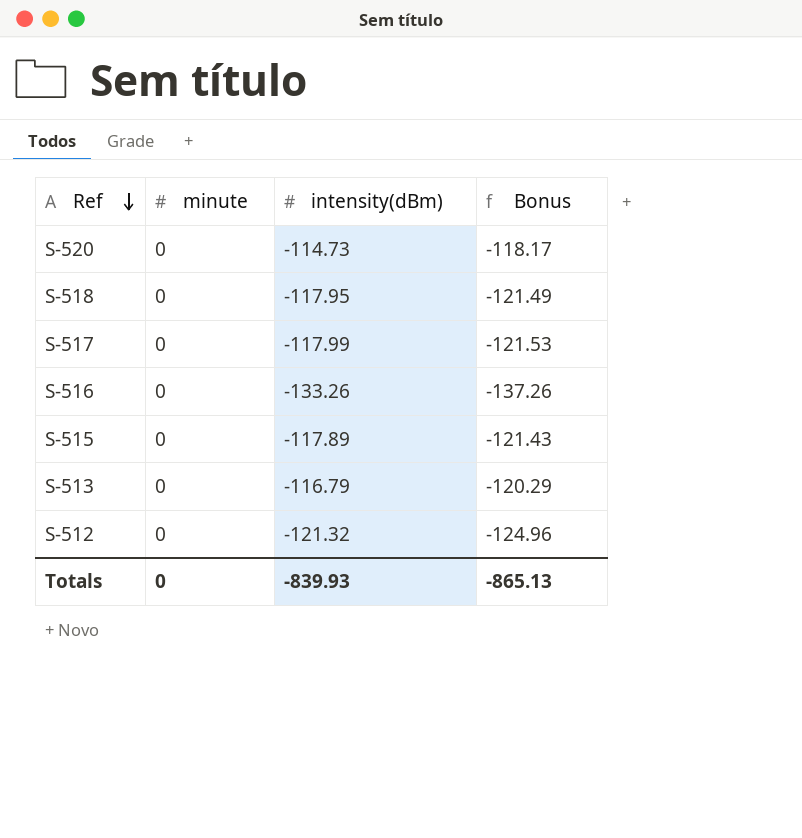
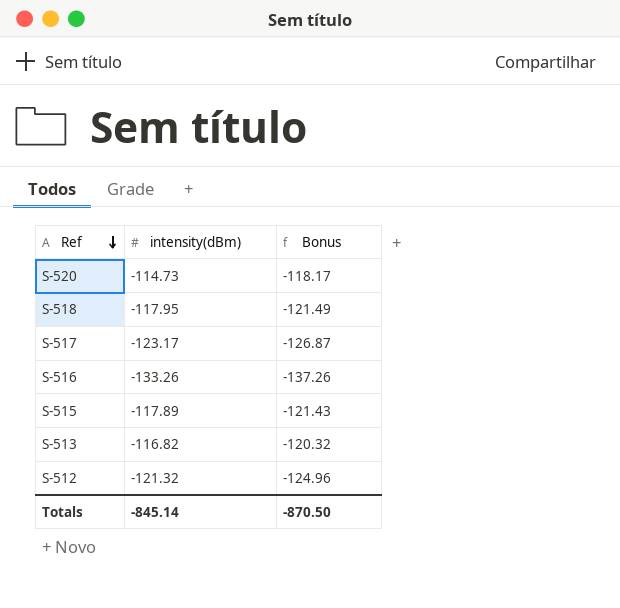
column minute | position: 2 -> none
S-517 | intensity(dBm): -117.99 -> -123.17
S-517 | Bonus: -121.53 -> -126.87
S-513 | intensity(dBm): -116.79 -> -116.82
S-513 | Bonus: -120.29 -> -120.32
Totals | intensity(dBm): -839.93 -> -845.14
Totals | Bonus: -865.13 -> -870.50

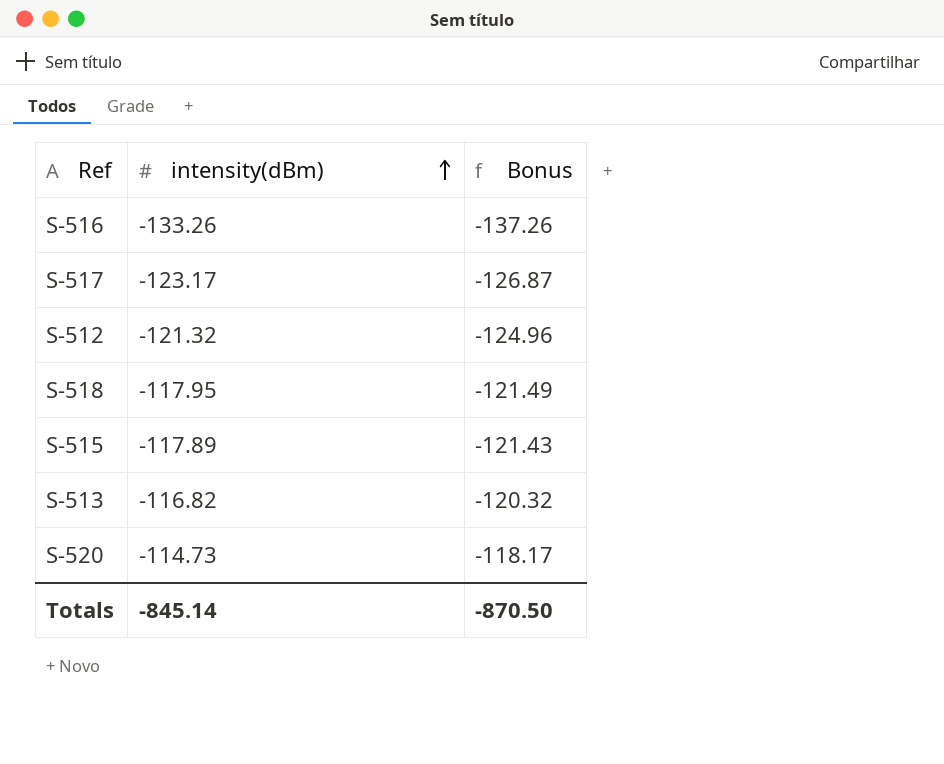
row order: Ref descending -> intensity(dBm) ascending

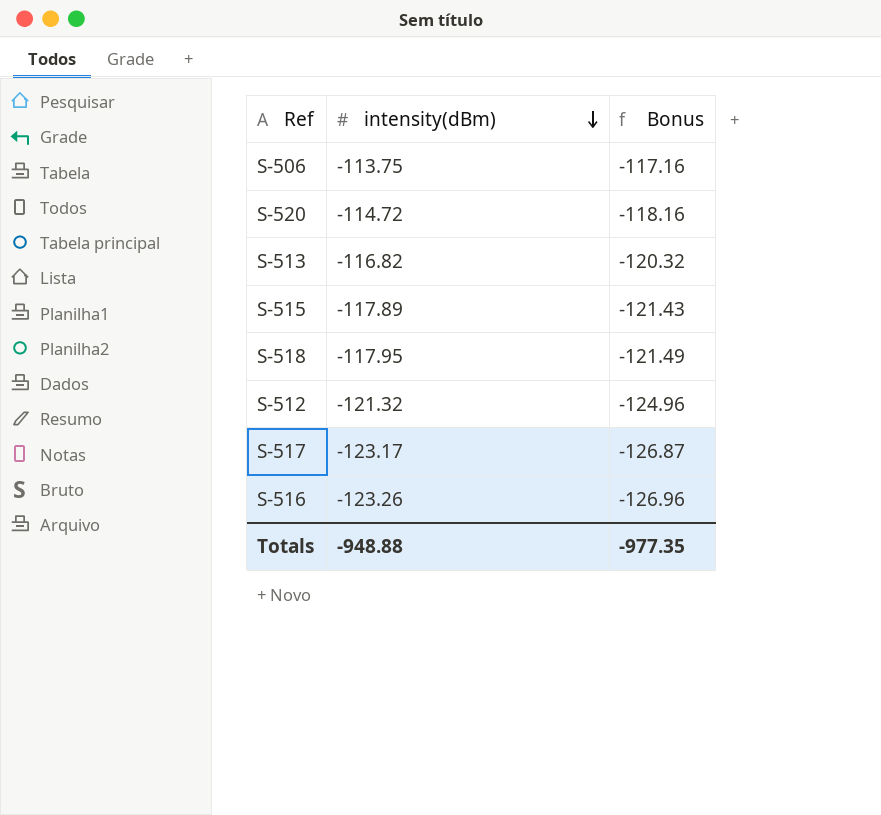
row order: intensity(dBm) ascending -> intensity(dBm) descending
row S-506: none -> -113.75 | -117.16
S-520 | intensity(dBm): -114.73 -> -114.72
S-520 | Bonus: -118.17 -> -118.16
S-516 | intensity(dBm): -133.26 -> -123.26
S-516 | Bonus: -137.26 -> -126.96
Totals | intensity(dBm): -845.14 -> -948.88
Totals | Bonus: -870.50 -> -977.35

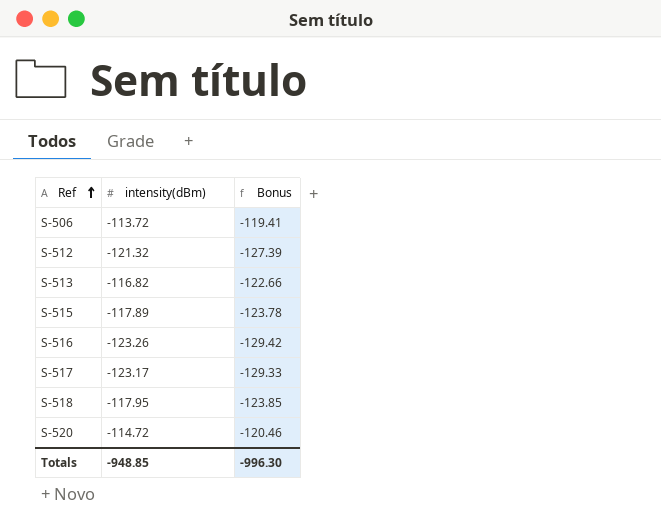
row order: intensity(dBm) descending -> Ref ascending
column Bonus | formula: [intensity(dBm)] * 1.03 -> [intensity(dBm)] * 1.05
S-506 | intensity(dBm): -113.75 -> -113.72
Totals | intensity(dBm): -948.88 -> -948.85
Totals | Bonus: -977.35 -> -996.30

